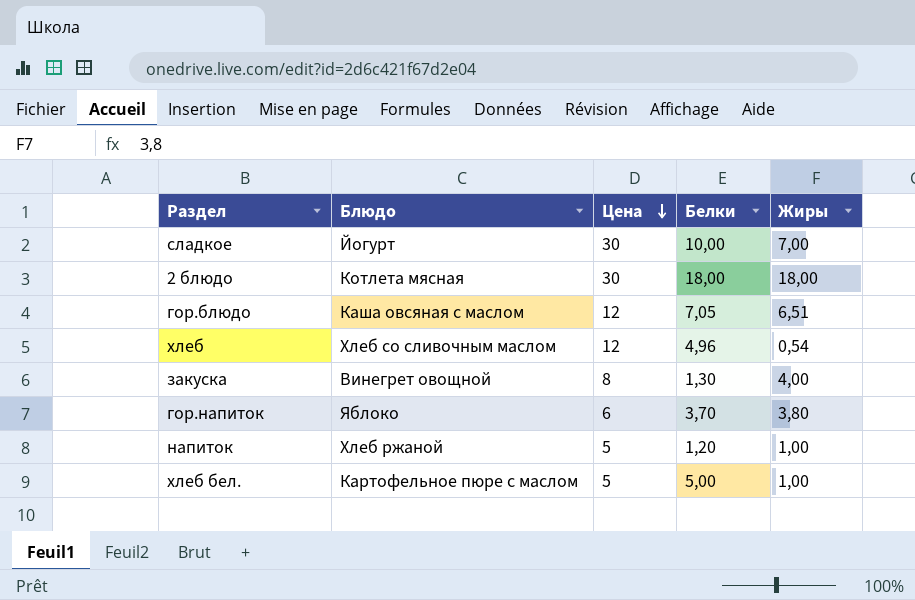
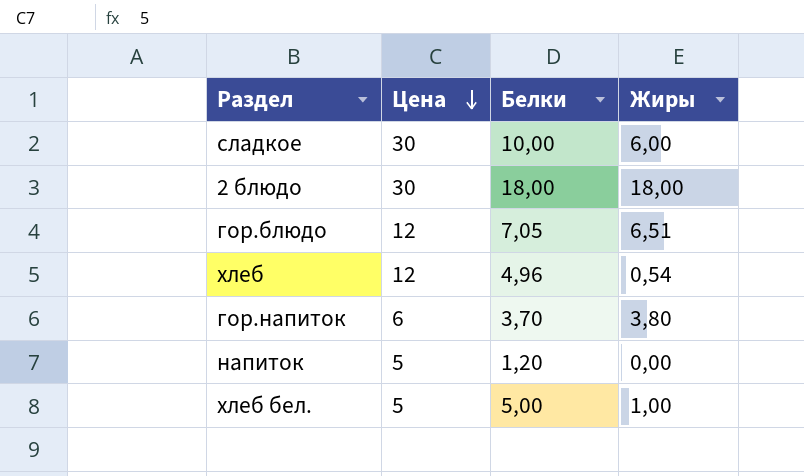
column Блюдо | position: 2 -> none
row закуска: Винегрет овощной | 8 | 1,30 | 4,00 -> none
сладкое | Жиры: 7,00 -> 6,00
напиток | Жиры: 1,00 -> 0,00

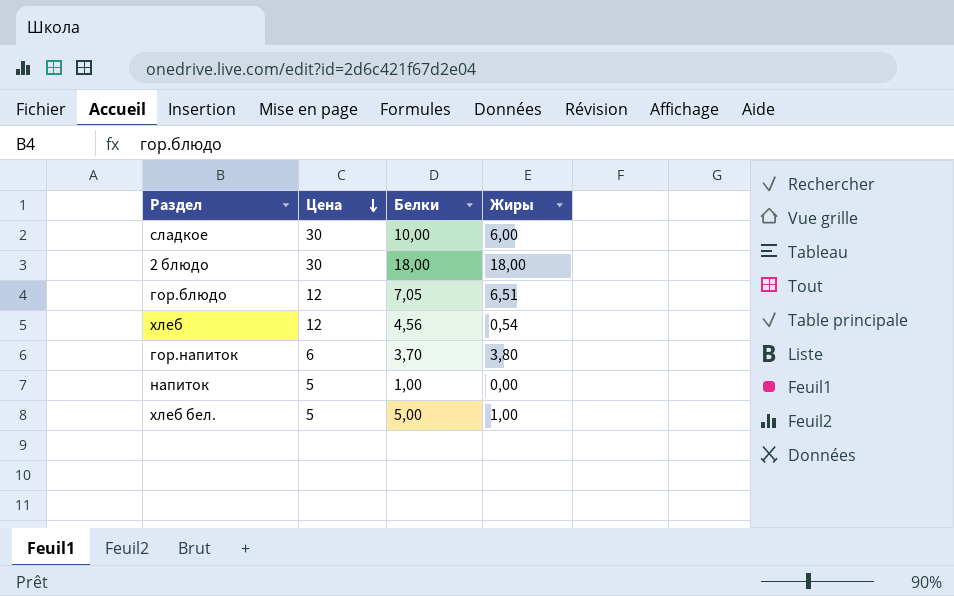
хлеб | Белки: 4,96 -> 4,56
напиток | Белки: 1,20 -> 1,00

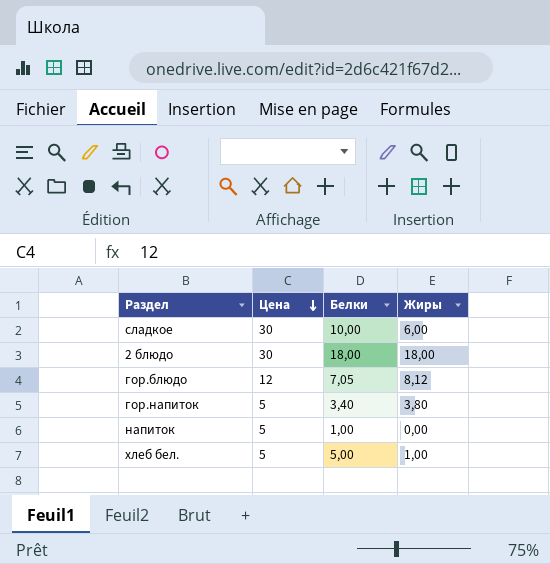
row хлеб: 12 | 4,56 | 0,54 -> none
гор.блюдо | Жиры: 6,51 -> 8,12
гор.напиток | Цена: 6 -> 5
гор.напиток | Белки: 3,70 -> 3,40

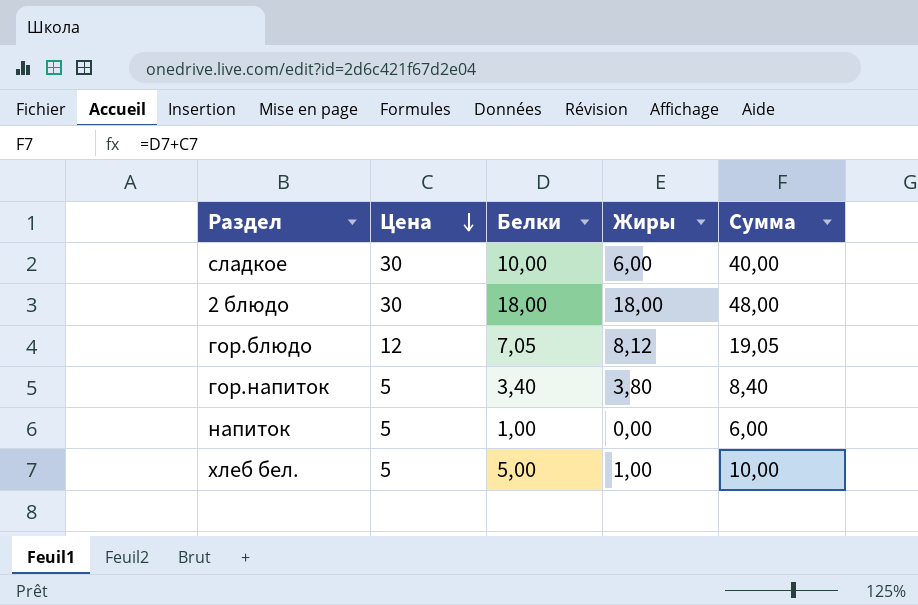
column Сумма | formula: none -> [Цена] + [Белки]

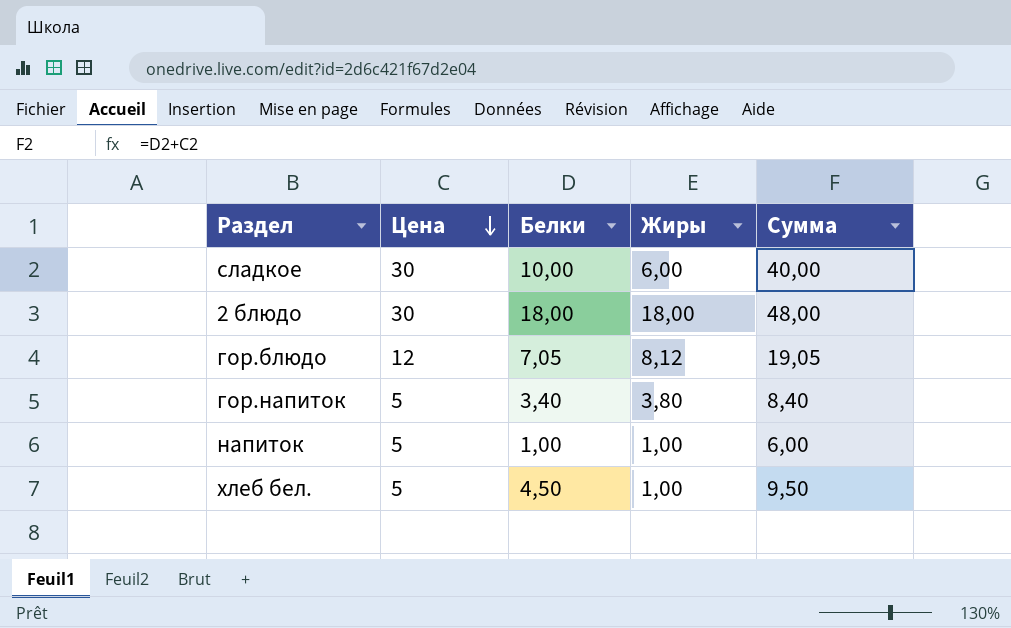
напиток | Жиры: 0,00 -> 1,00
хлеб бел. | Белки: 5,00 -> 4,50
хлеб бел. | Сумма: 10,00 -> 9,50

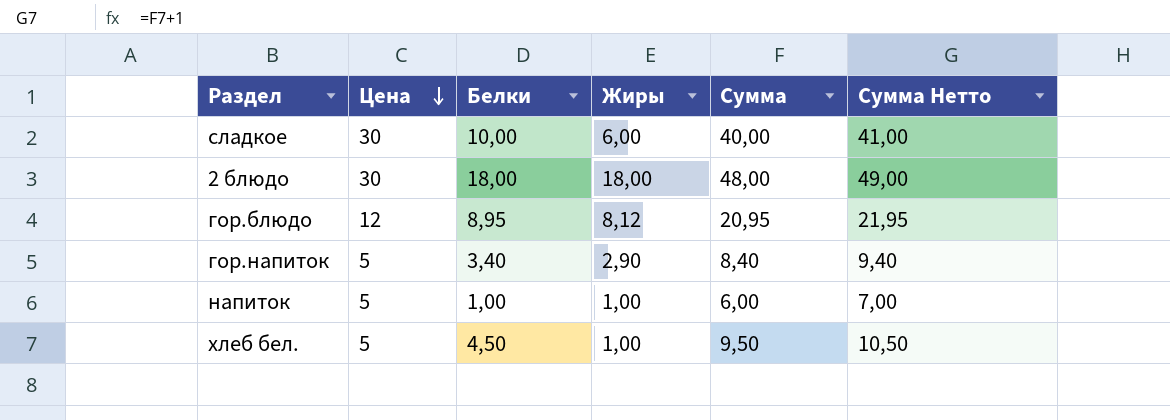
column Сумма Нетто | formula: none -> [Сумма] + 1
гор.блюдо | Белки: 7,05 -> 8,95
гор.блюдо | Сумма: 19,05 -> 20,95
гор.напиток | Жиры: 3,80 -> 2,90

